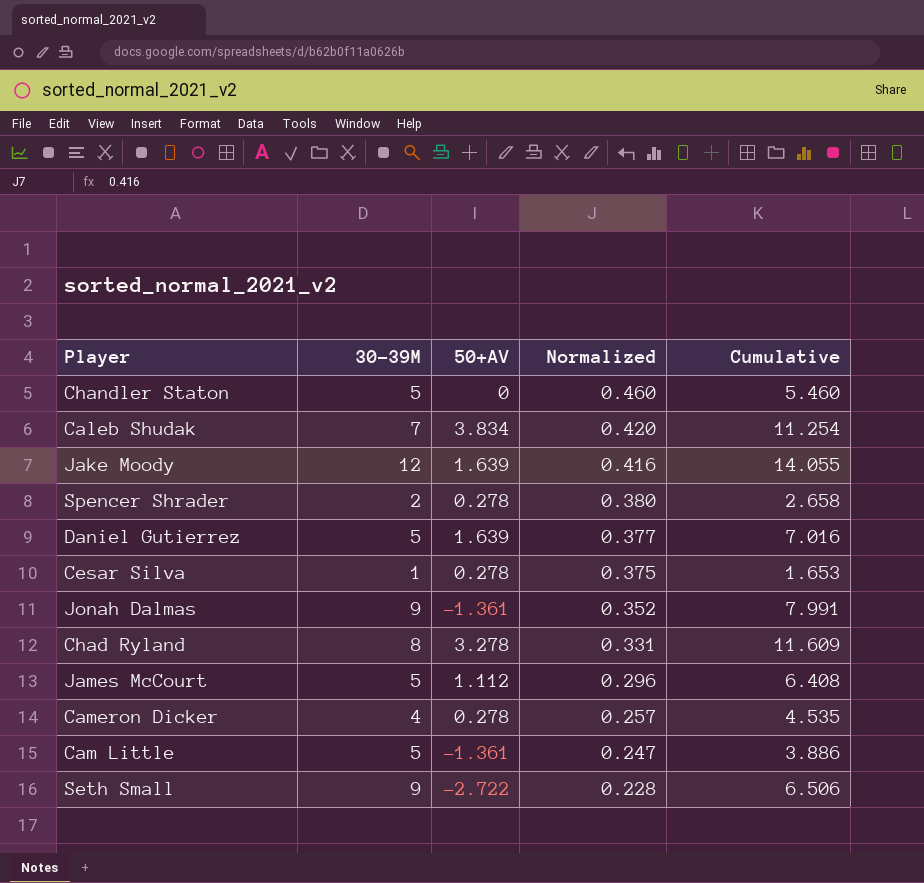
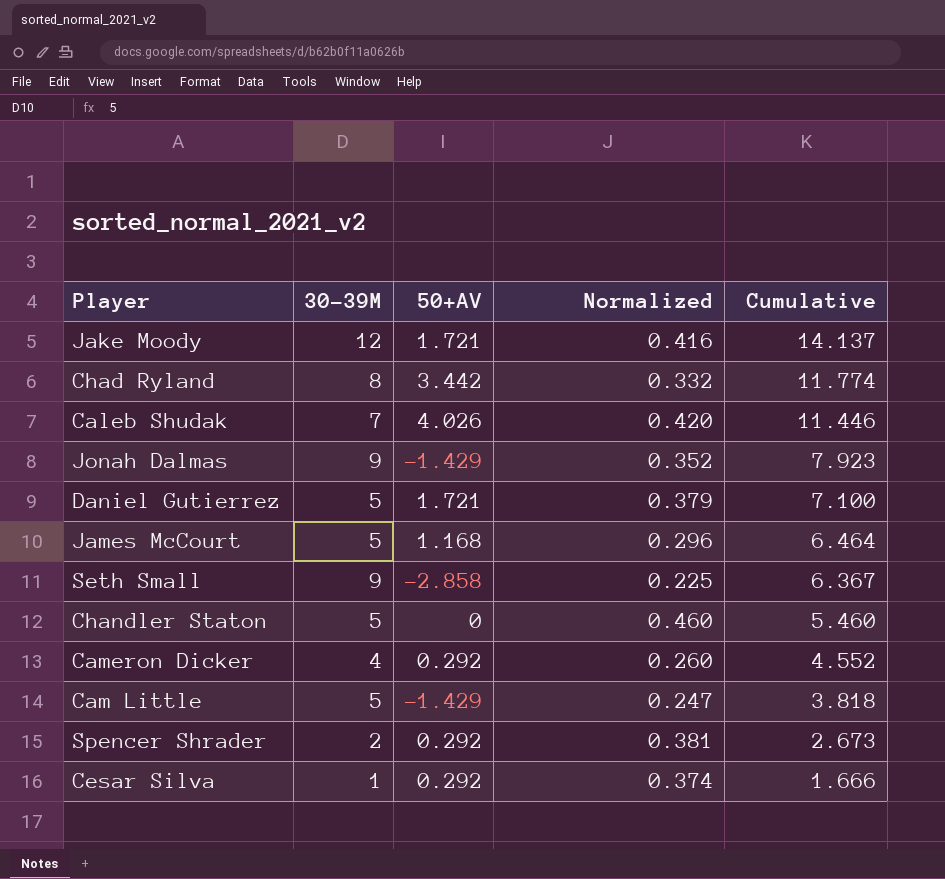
row order: Normalized descending -> Cumulative descending
Jake Moody | 50+AV: 1.639 -> 1.721
Jake Moody | Cumulative: 14.055 -> 14.137
Chad Ryland | 50+AV: 3.278 -> 3.442
Chad Ryland | Normalized: 0.331 -> 0.332
Chad Ryland | Cumulative: 11.609 -> 11.774
Caleb Shudak | 50+AV: 3.834 -> 4.026
Caleb Shudak | Cumulative: 11.254 -> 11.446
Jonah Dalmas | 50+AV: -1.361 -> -1.429
Jonah Dalmas | Cumulative: 7.991 -> 7.923
Daniel Gutierrez | 50+AV: 1.639 -> 1.721
Daniel Gutierrez | Normalized: 0.377 -> 0.379
Daniel Gutierrez | Cumulative: 7.016 -> 7.100
James McCourt | 50+AV: 1.112 -> 1.168
James McCourt | Cumulative: 6.408 -> 6.464
Seth Small | 50+AV: -2.722 -> -2.858
Seth Small | Normalized: 0.228 -> 0.225
Seth Small | Cumulative: 6.506 -> 6.367
Cameron Dicker | 50+AV: 0.278 -> 0.292
Cameron Dicker | Normalized: 0.257 -> 0.260
Cameron Dicker | Cumulative: 4.535 -> 4.552
Cam Little | 50+AV: -1.361 -> -1.429
Cam Little | Cumulative: 3.886 -> 3.818
Spencer Shrader | 50+AV: 0.278 -> 0.292
Spencer Shrader | Normalized: 0.380 -> 0.381
Spencer Shrader | Cumulative: 2.658 -> 2.673
Cesar Silva | 50+AV: 0.278 -> 0.292
Cesar Silva | Normalized: 0.375 -> 0.374
Cesar Silva | Cumulative: 1.653 -> 1.666

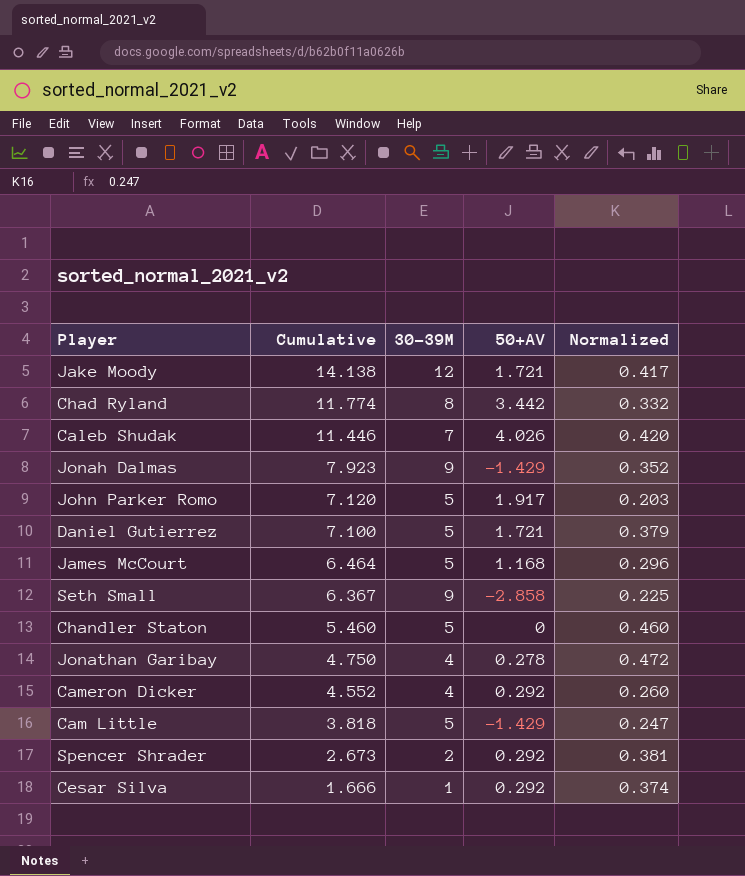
column Cumulative | position: 5 -> 2
Jake Moody | Cumulative: 14.137 -> 14.138
Jake Moody | Normalized: 0.416 -> 0.417
row John Parker Romo: none -> 7.120 | 5 | 1.917 | 0.203
row Jonathan Garibay: none -> 4.750 | 4 | 0.278 | 0.472

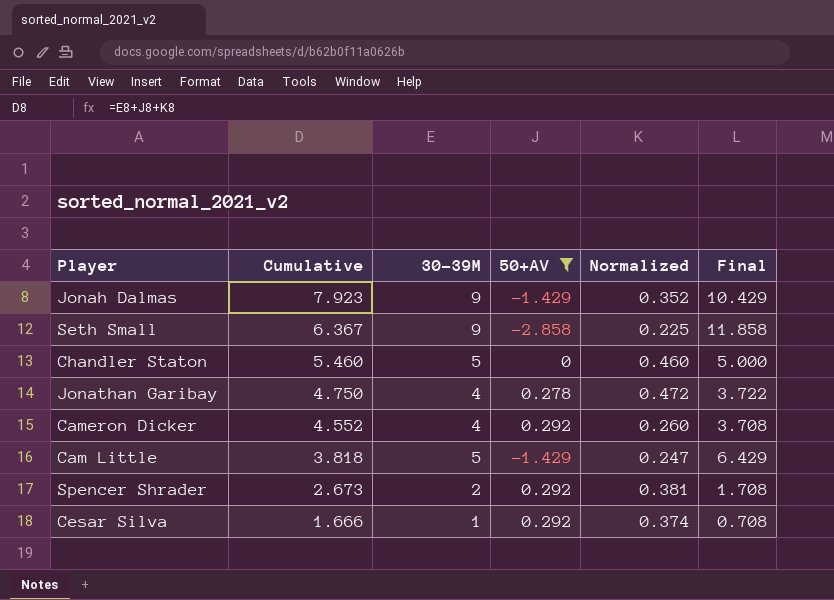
filter: none -> 50+AV <= 0.292
column Final | formula: none -> [30-39M] - [50+AV]

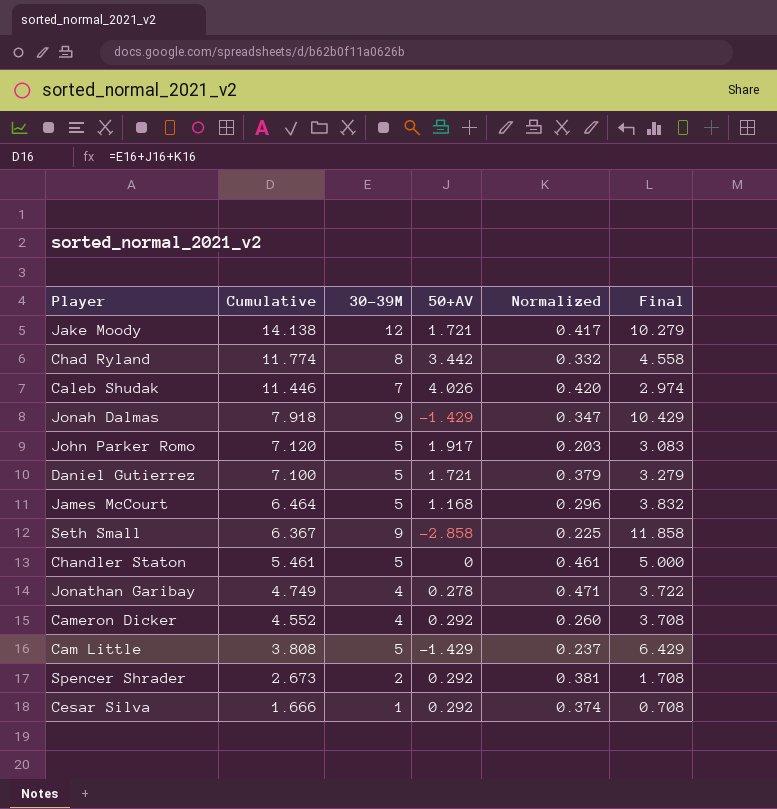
filter: 50+AV <= 0.292 -> none
Jonah Dalmas | Cumulative: 7.923 -> 7.918
Jonah Dalmas | Normalized: 0.352 -> 0.347
Chandler Staton | Cumulative: 5.460 -> 5.461
Chandler Staton | Normalized: 0.460 -> 0.461
Jonathan Garibay | Cumulative: 4.750 -> 4.749
Jonathan Garibay | Normalized: 0.472 -> 0.471
Cam Little | Cumulative: 3.818 -> 3.808
Cam Little | Normalized: 0.247 -> 0.237

